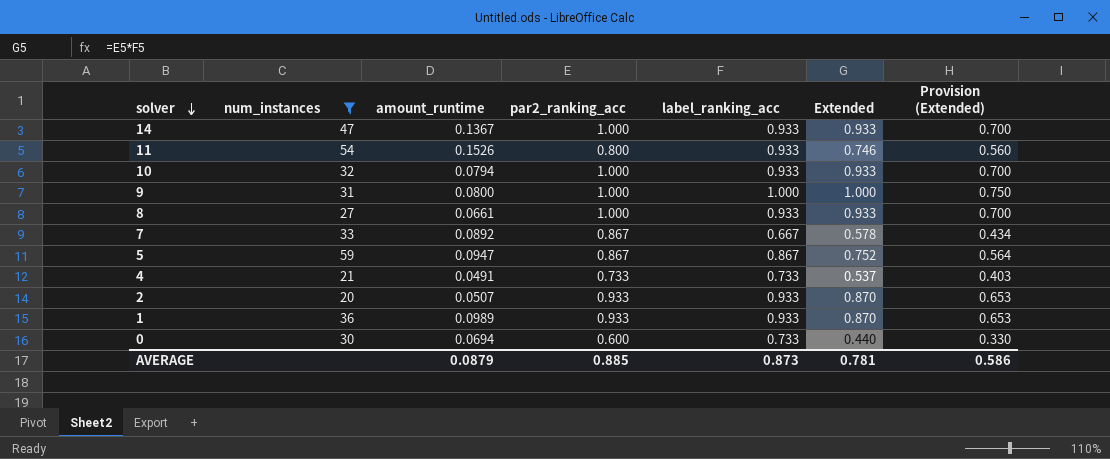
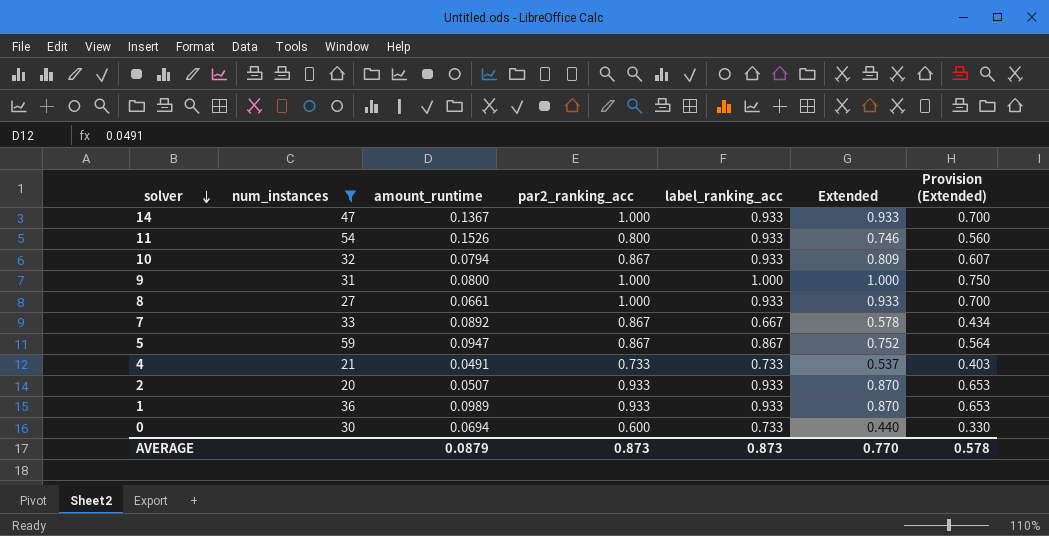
10 | par2_ranking_acc: 1.000 -> 0.867
10 | Extended: 0.933 -> 0.809
10 | Provision (Extended): 0.700 -> 0.607
AVERAGE | par2_ranking_acc: 0.885 -> 0.873
AVERAGE | Extended: 0.781 -> 0.770
AVERAGE | Provision (Extended): 0.586 -> 0.578

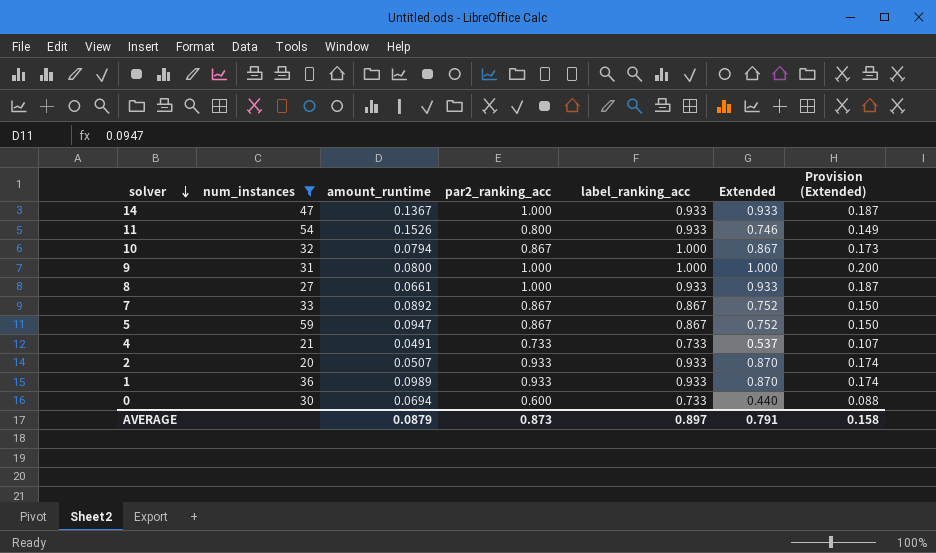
column Provision (Extended) | formula: [Extended] * 0.75 -> [Extended] * 0.2
10 | label_ranking_acc: 0.933 -> 1.000
10 | Extended: 0.809 -> 0.867
7 | label_ranking_acc: 0.667 -> 0.867
7 | Extended: 0.578 -> 0.752
AVERAGE | label_ranking_acc: 0.873 -> 0.897
AVERAGE | Extended: 0.770 -> 0.791
AVERAGE | Provision (Extended): 0.578 -> 0.158

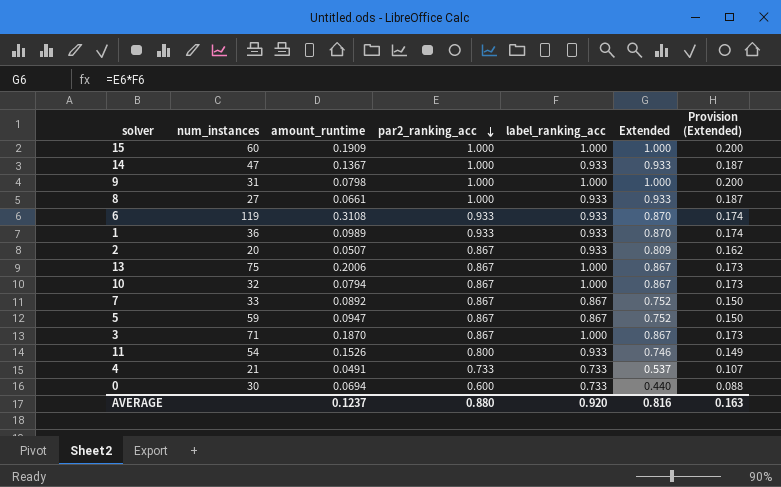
filter: num_instances <= 59 -> none
row order: solver descending -> par2_ranking_acc descending
9 | amount_runtime: 0.0800 -> 0.0798
2 | par2_ranking_acc: 0.933 -> 0.867
2 | Extended: 0.870 -> 0.809
2 | Provision (Extended): 0.174 -> 0.162
AVERAGE | amount_runtime: 0.0879 -> 0.1237
AVERAGE | par2_ranking_acc: 0.873 -> 0.880
AVERAGE | label_ranking_acc: 0.897 -> 0.920
AVERAGE | Extended: 0.791 -> 0.816
AVERAGE | Provision (Extended): 0.158 -> 0.163

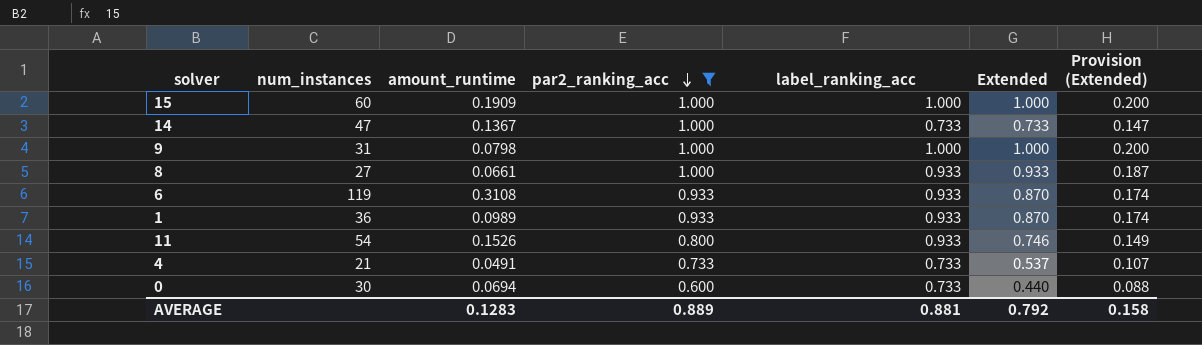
filter: none -> par2_ranking_acc != 0.867
14 | label_ranking_acc: 0.933 -> 0.733
14 | Extended: 0.933 -> 0.733
14 | Provision (Extended): 0.187 -> 0.147
AVERAGE | amount_runtime: 0.1237 -> 0.1283
AVERAGE | par2_ranking_acc: 0.880 -> 0.889
AVERAGE | label_ranking_acc: 0.920 -> 0.881
AVERAGE | Extended: 0.816 -> 0.792
AVERAGE | Provision (Extended): 0.163 -> 0.158

